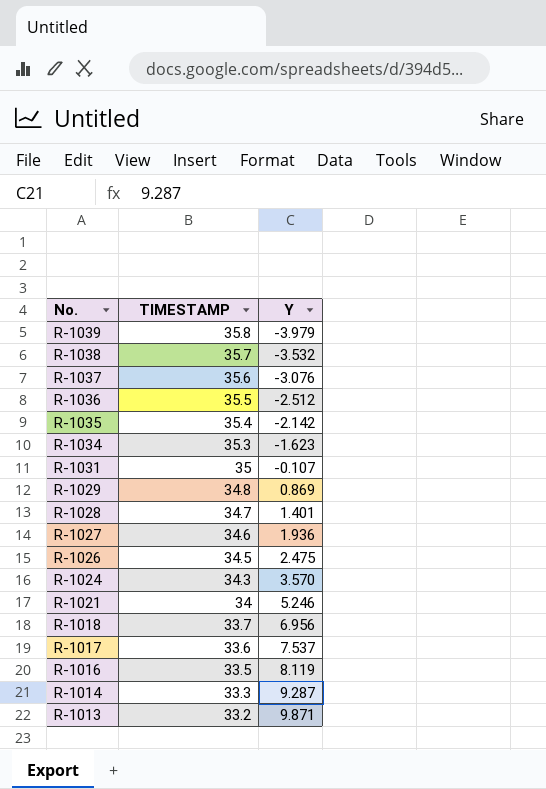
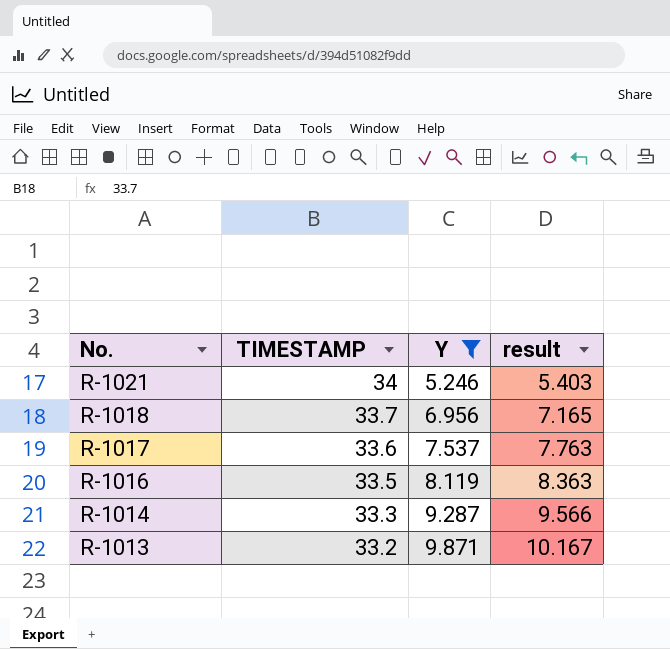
filter: none -> Y >= 5.246
column result | formula: none -> [Y] * 1.03

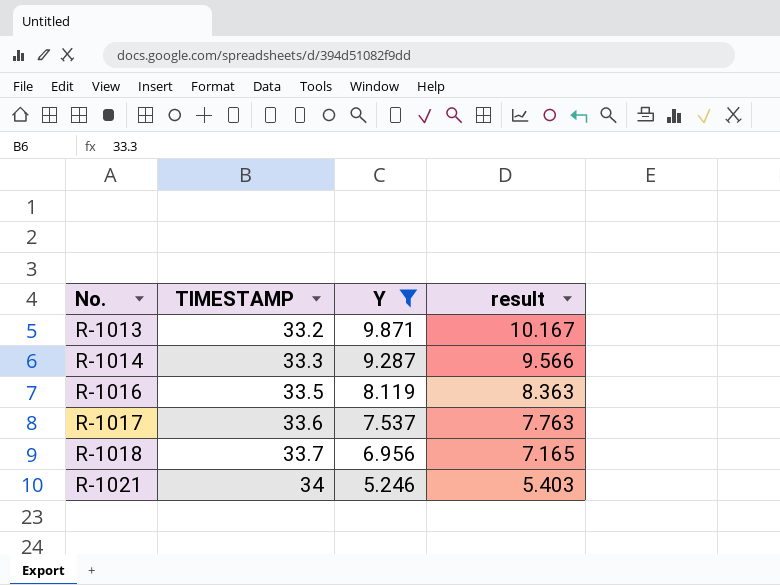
row order: No. descending -> No. ascending

